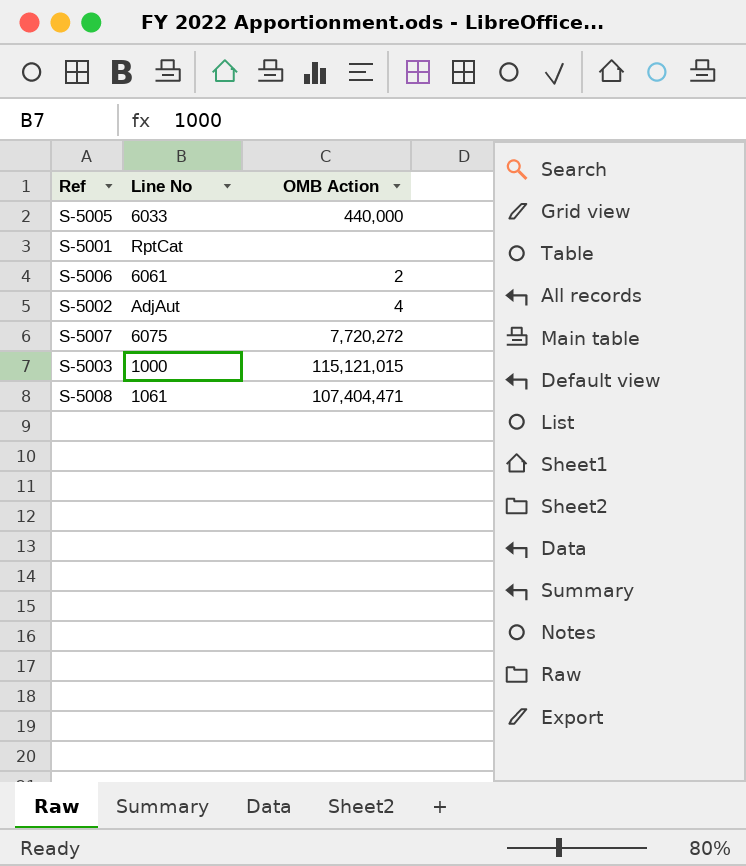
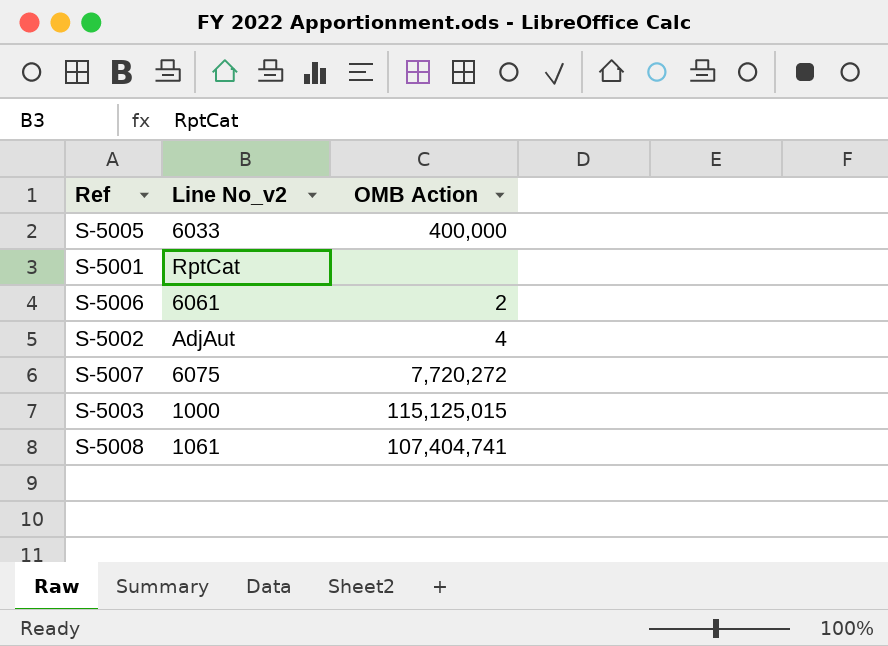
column name: Line No -> Line No_v2
S-5005 | OMB Action: 440,000 -> 400,000
S-5003 | OMB Action: 115,121,015 -> 115,125,015
S-5008 | OMB Action: 107,404,471 -> 107,404,741

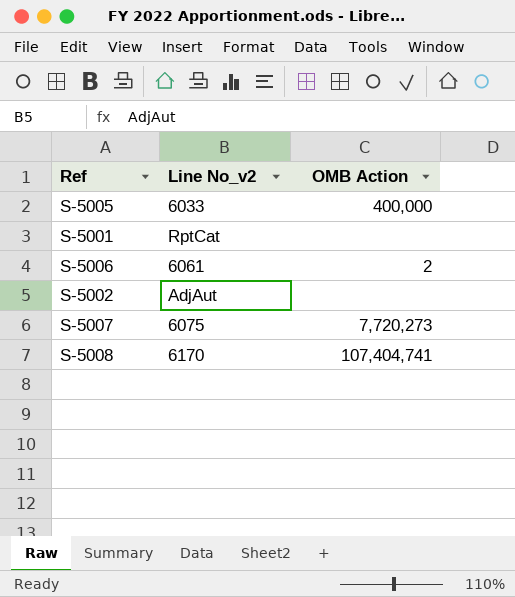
row S-5003: 1000 | 115,125,015 -> none
S-5002 | OMB Action: 4 -> none
S-5007 | OMB Action: 7,720,272 -> 7,720,273
S-5008 | Line No_v2: 1061 -> 6170

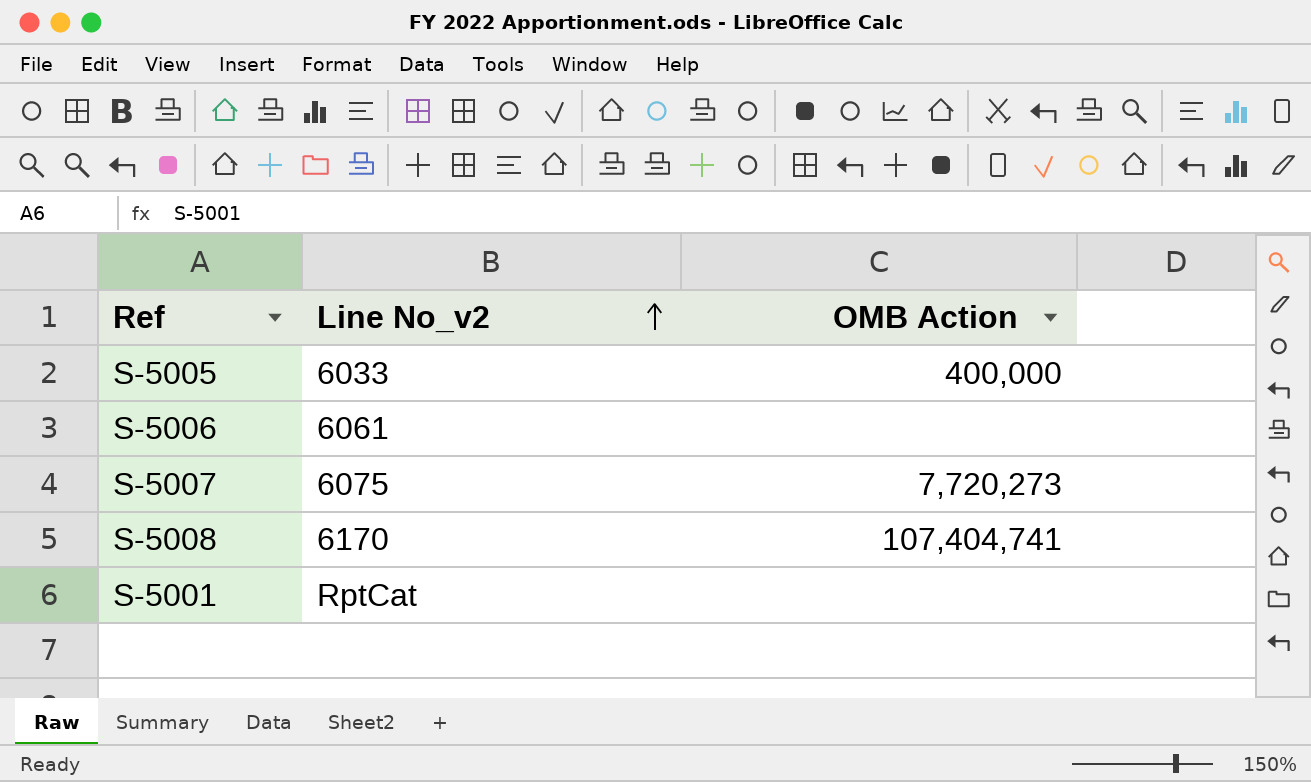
row order: none -> Line No_v2 ascending
row S-5002: AdjAut | none -> none
S-5006 | OMB Action: 2 -> none

